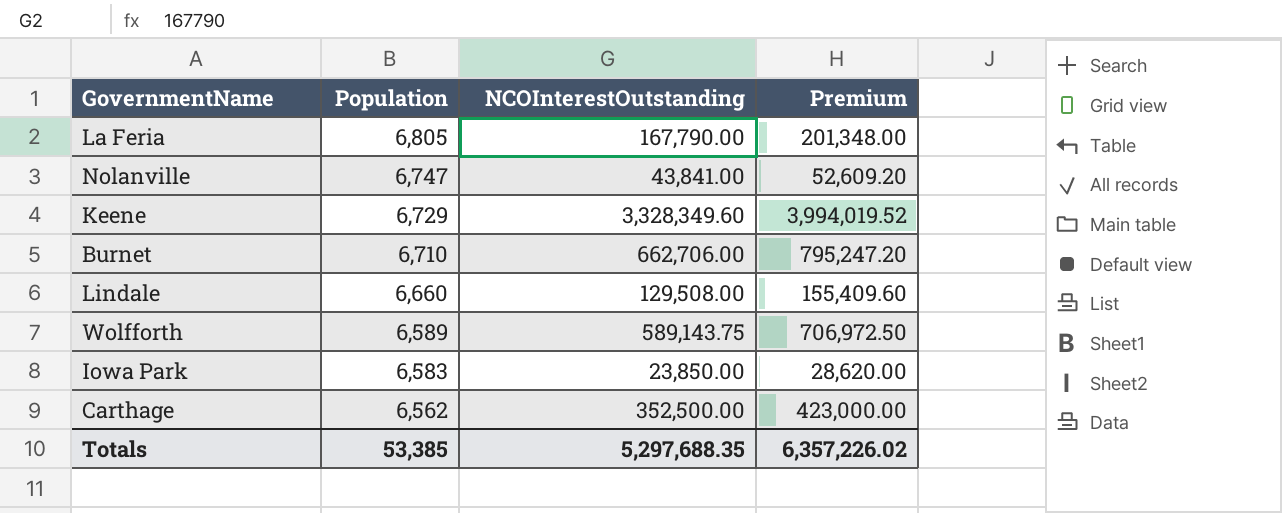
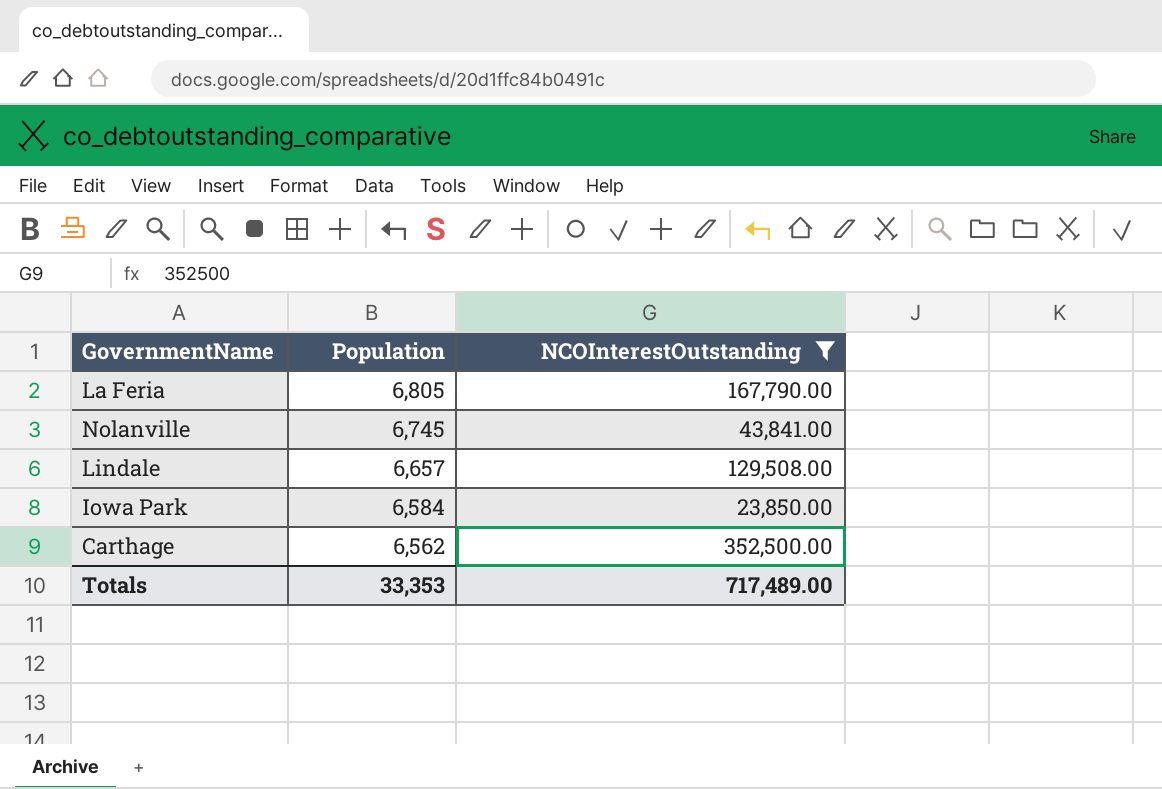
filter: none -> NCOInterestOutstanding <= 352,500.00
column Premium | formula: [NCOInterestOutstanding] * 1.2 -> none
Nolanville | Population: 6,747 -> 6,745
Lindale | Population: 6,660 -> 6,657
Iowa Park | Population: 6,583 -> 6,584
Totals | Population: 53,385 -> 33,353
Totals | NCOInterestOutstanding: 5,297,688.35 -> 717,489.00

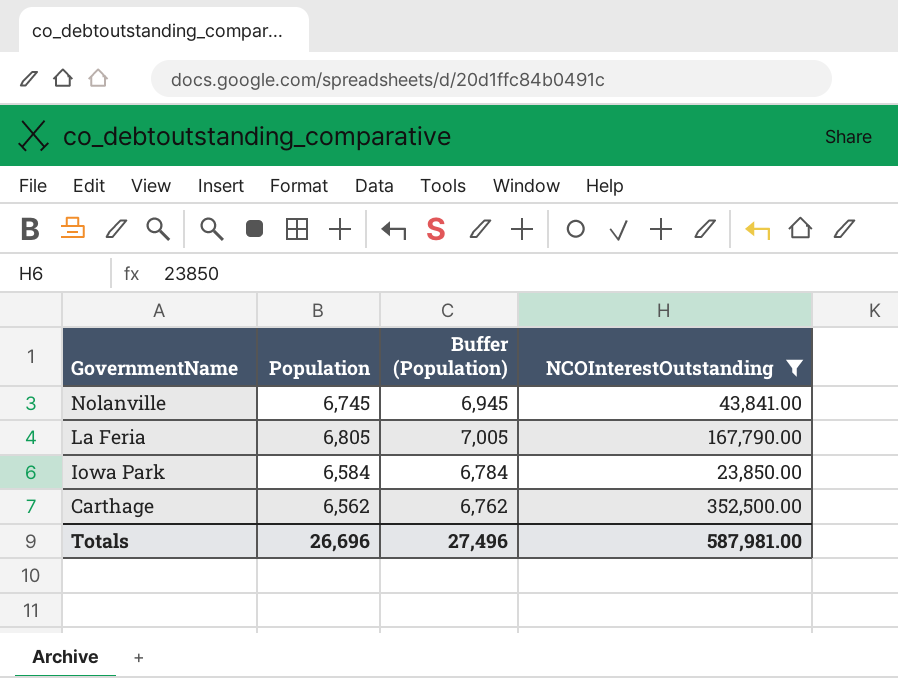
row order: Population descending -> GovernmentName descending
column Buffer (Population) | formula: none -> [Population] + 200
row Lindale: 6,657 | 129,508.00 -> none
Totals | Population: 33,353 -> 26,696
Totals | NCOInterestOutstanding: 717,489.00 -> 587,981.00

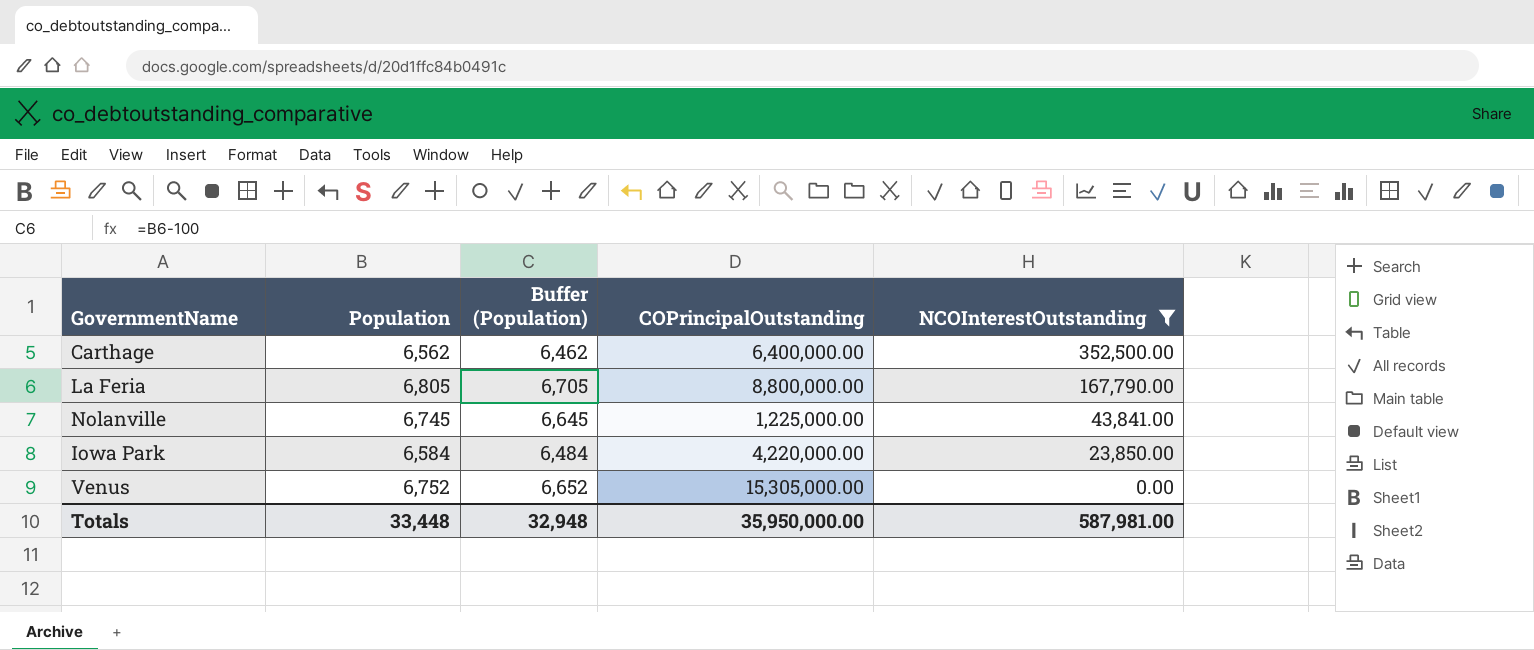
row order: GovernmentName descending -> NCOInterestOutstanding descending
column Buffer (Population) | formula: [Population] + 200 -> [Population] - 100
column COPrincipalOutstanding | position: none -> 4
row Venus: none -> 6,752 | 6,652 | 15,305,000.00 | 0.00
Totals | Population: 26,696 -> 33,448
Totals | Buffer (Population): 27,496 -> 32,948

